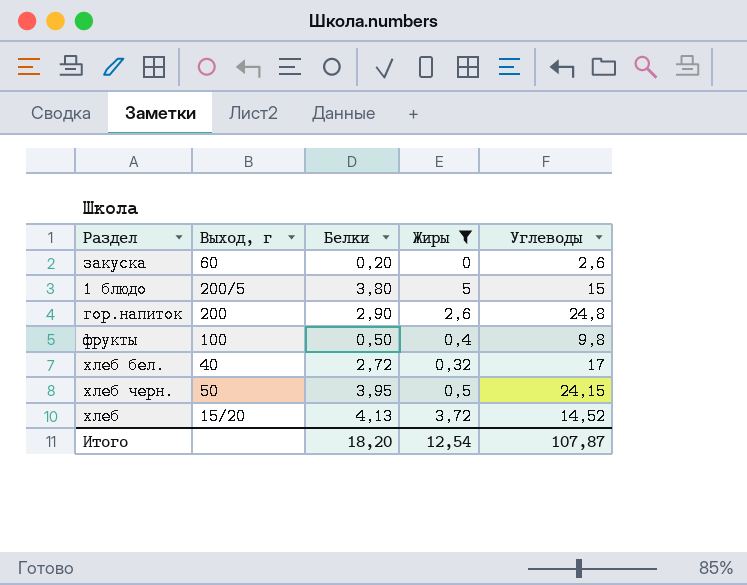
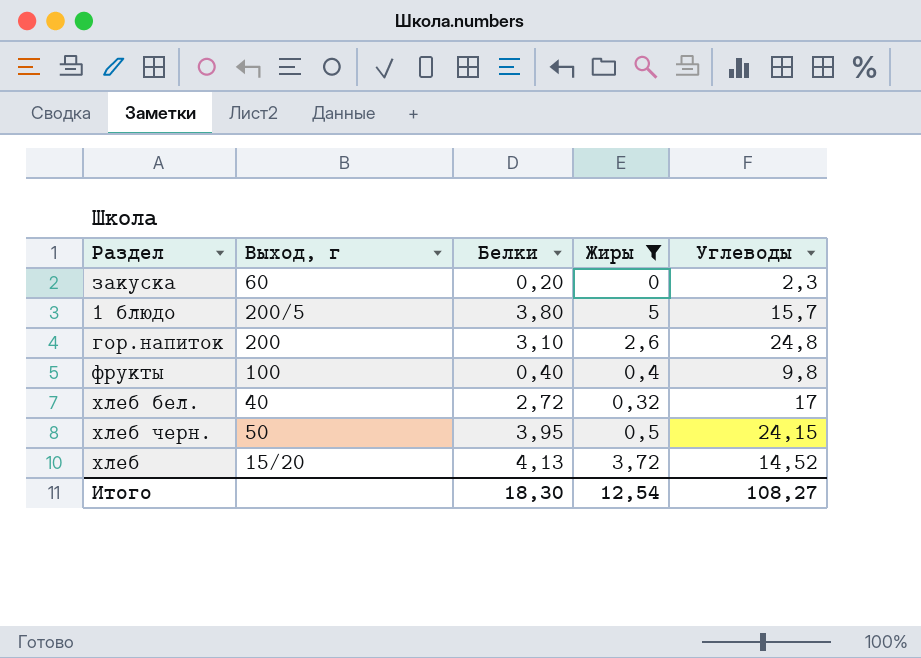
закуска | Углеводы: 2,6 -> 2,3
1 блюдо | Углеводы: 15 -> 15,7
гор.напиток | Белки: 2,90 -> 3,10
фрукты | Белки: 0,50 -> 0,40
Итого | Белки: 18,20 -> 18,30
Итого | Углеводы: 107,87 -> 108,27

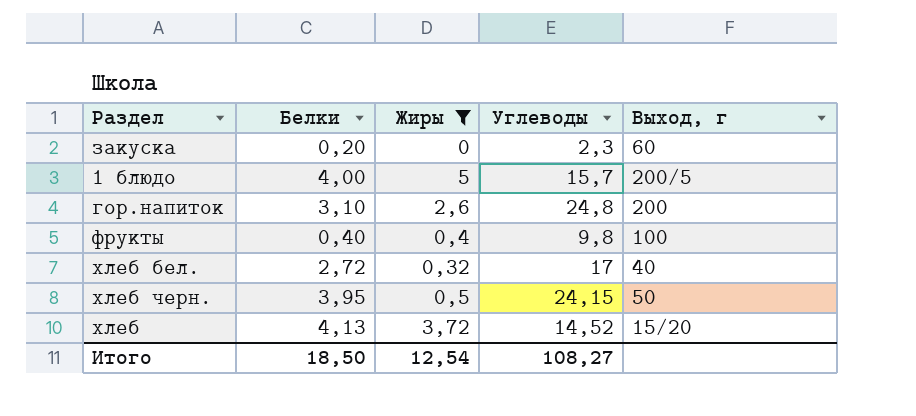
column Выход, г | position: 2 -> 5
1 блюдо | Белки: 3,80 -> 4,00
Итого | Белки: 18,30 -> 18,50

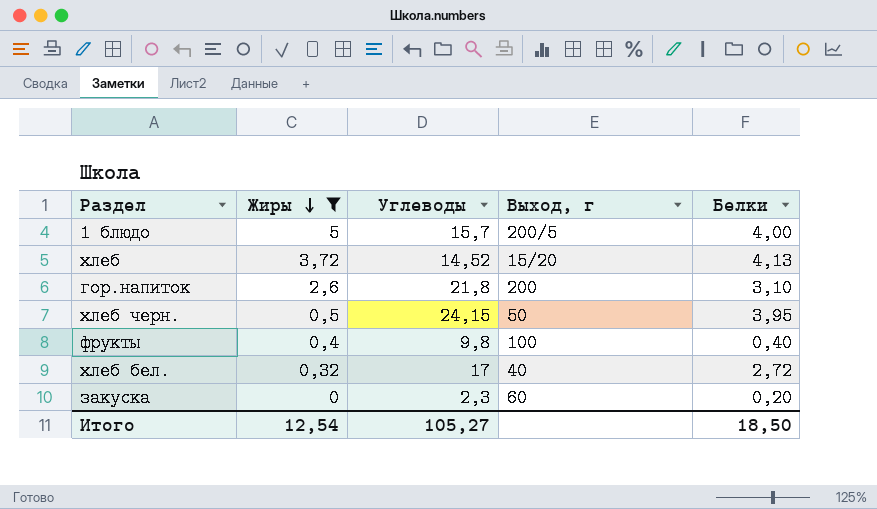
row order: none -> Жиры descending
column Белки | position: 2 -> 5
гор.напиток | Углеводы: 24,8 -> 21,8
Итого | Углеводы: 108,27 -> 105,27

